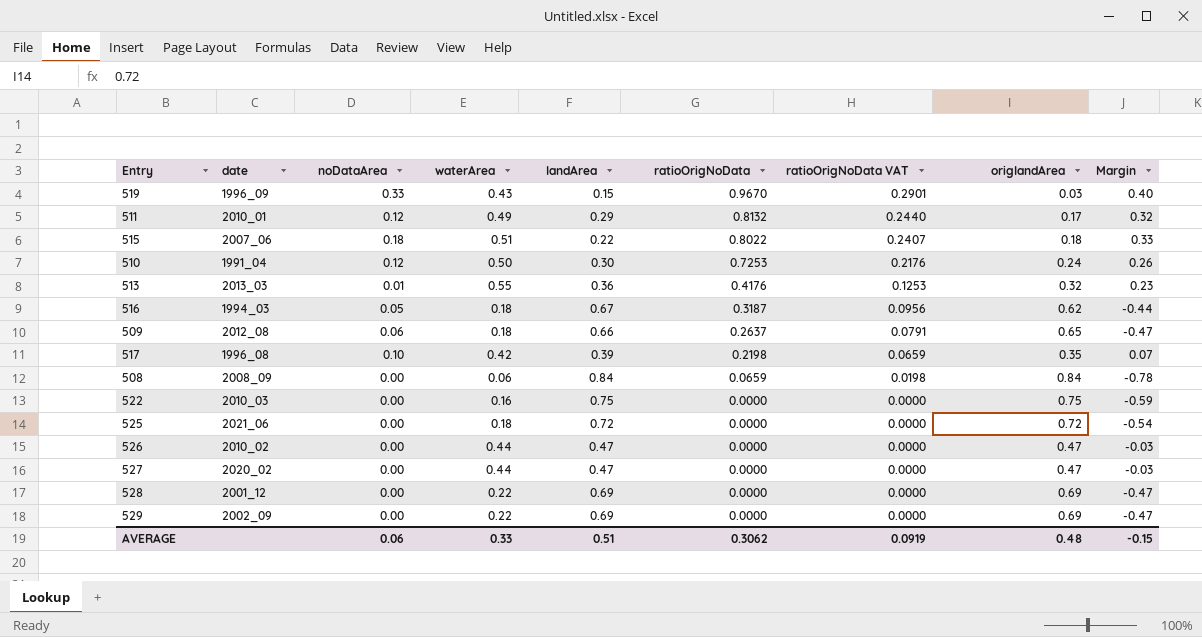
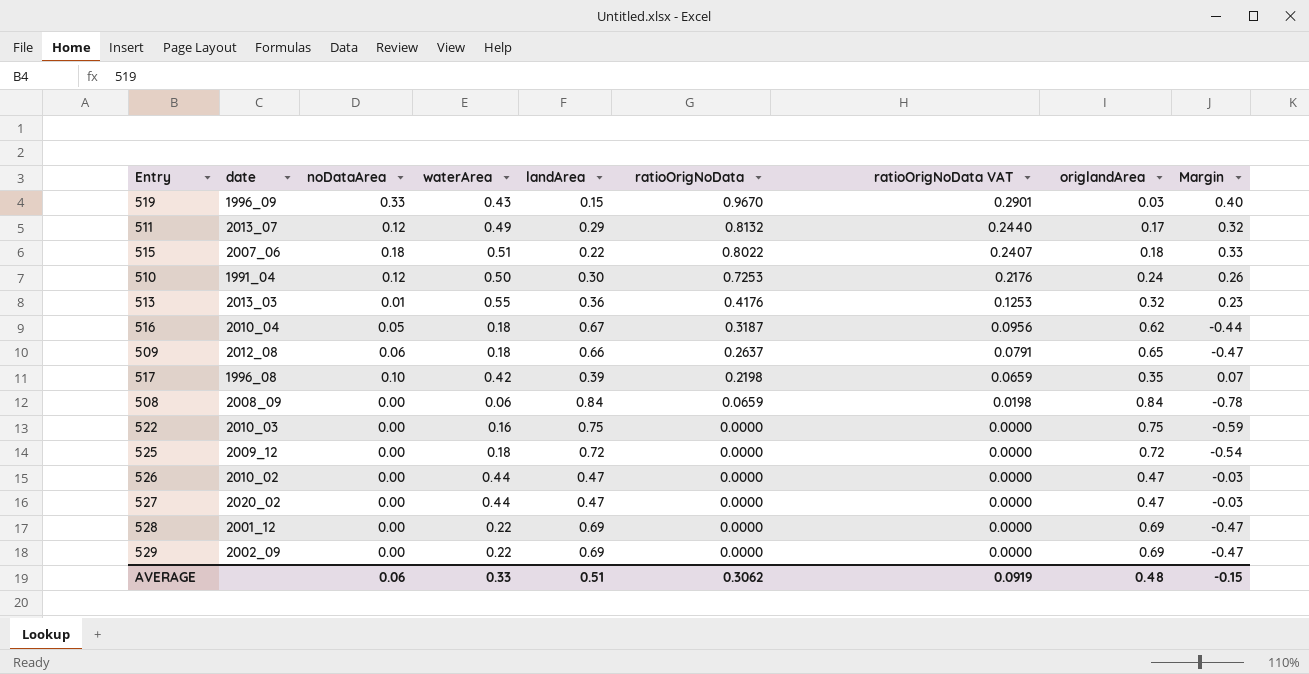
511 | date: 2010_01 -> 2013_07
516 | date: 1994_03 -> 2010_04
525 | date: 2021_06 -> 2009_12

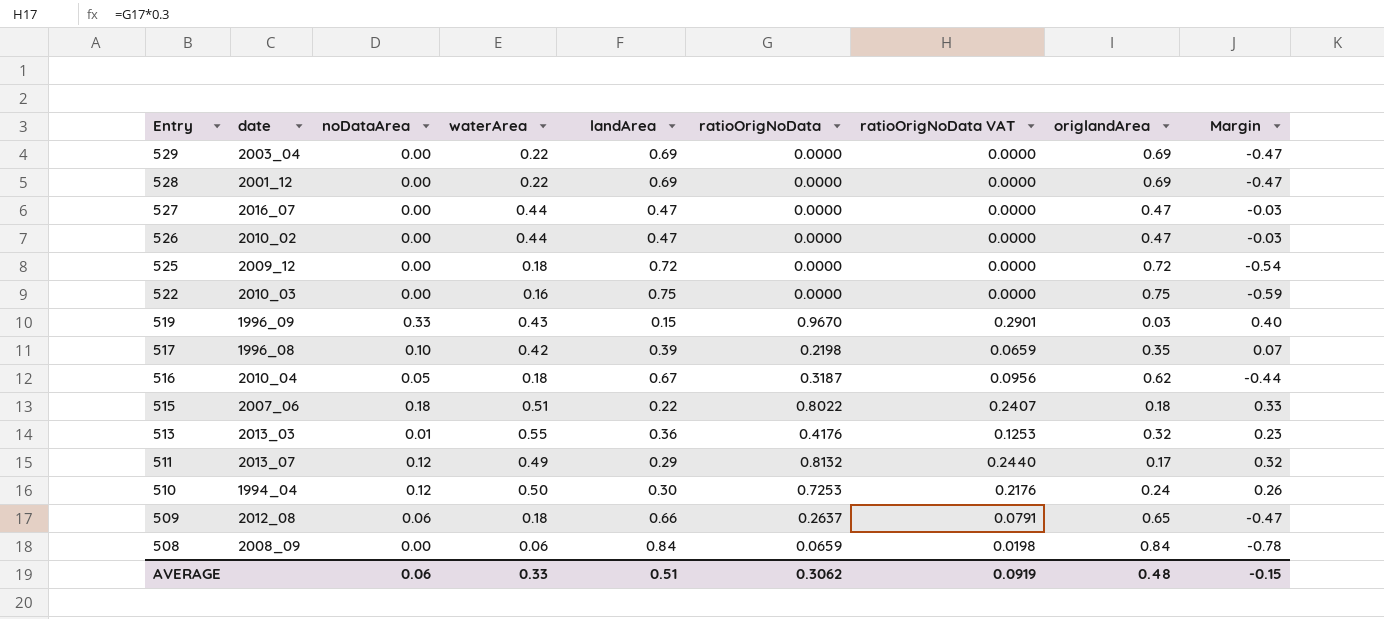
row order: ratioOrigNoData descending -> Entry descending
529 | date: 2002_09 -> 2003_04
527 | date: 2020_02 -> 2016_07
510 | date: 1991_04 -> 1994_04

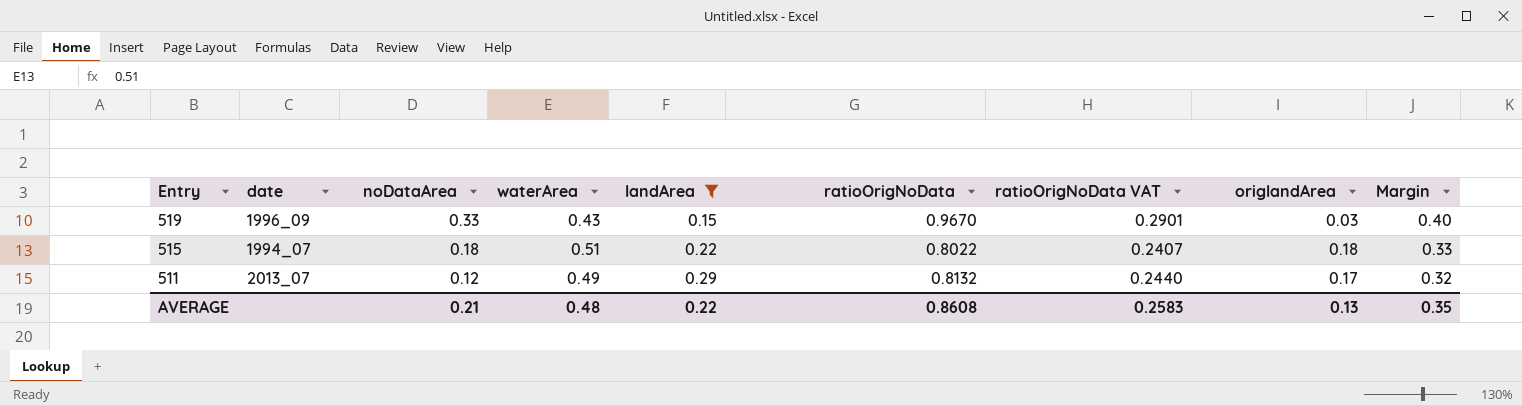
filter: none -> landArea <= 0.29
515 | date: 2007_06 -> 1994_07
AVERAGE | noDataArea: 0.06 -> 0.21
AVERAGE | waterArea: 0.33 -> 0.48
AVERAGE | landArea: 0.51 -> 0.22
AVERAGE | ratioOrigNoData: 0.3062 -> 0.8608
AVERAGE | ratioOrigNoData VAT: 0.0919 -> 0.2583
AVERAGE | origlandArea: 0.48 -> 0.13
AVERAGE | Margin: -0.15 -> 0.35

